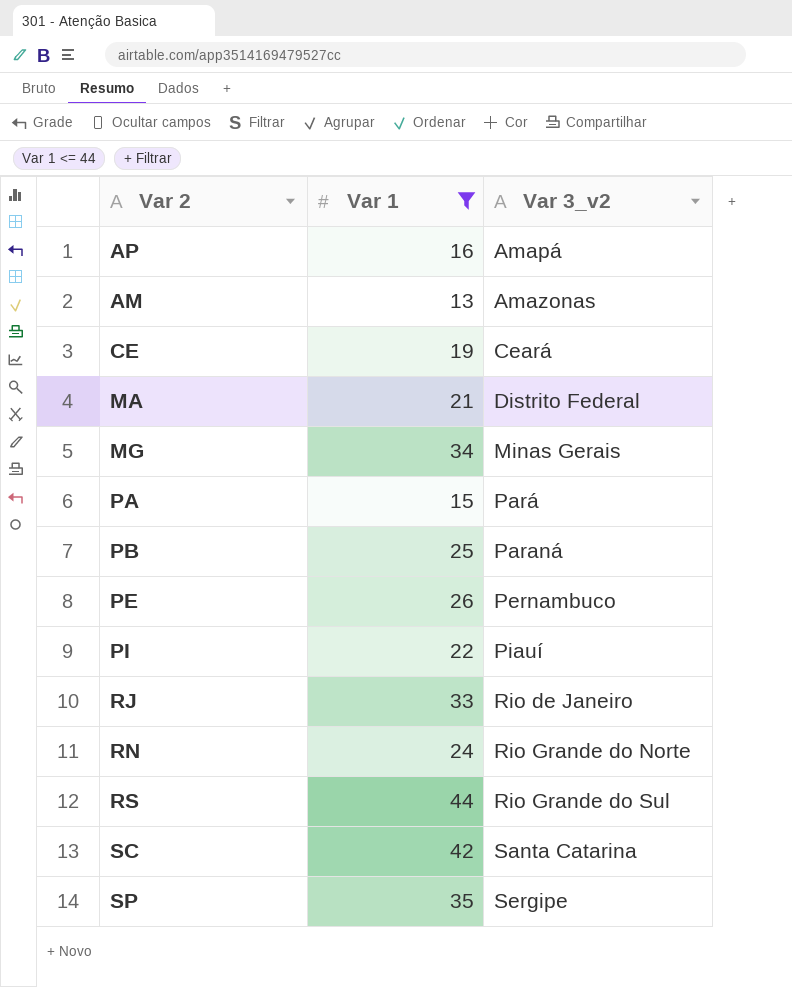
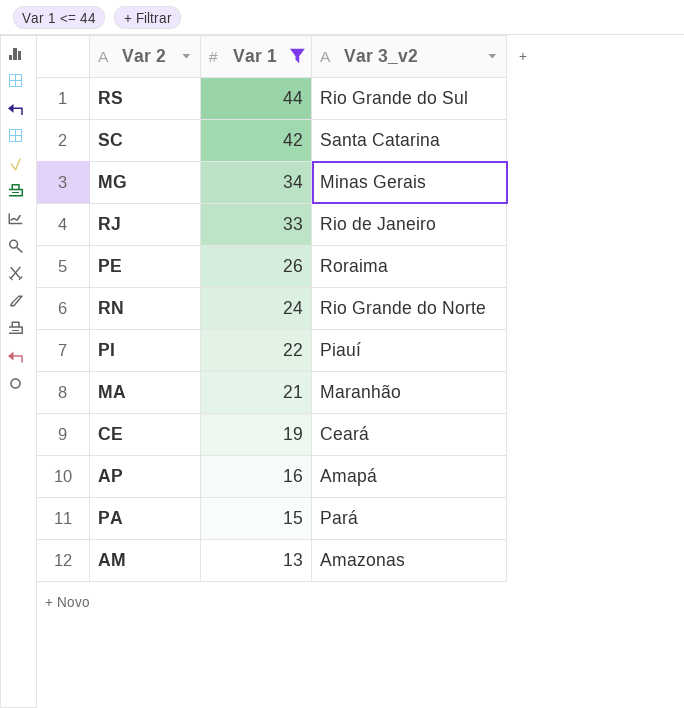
row order: Var 3_v2 ascending -> Var 1 descending
row PB: 25 | Paraná -> none
row SP: 35 | Sergipe -> none
PE | Var 3_v2: Pernambuco -> Roraima
MA | Var 3_v2: Distrito Federal -> Maranhão

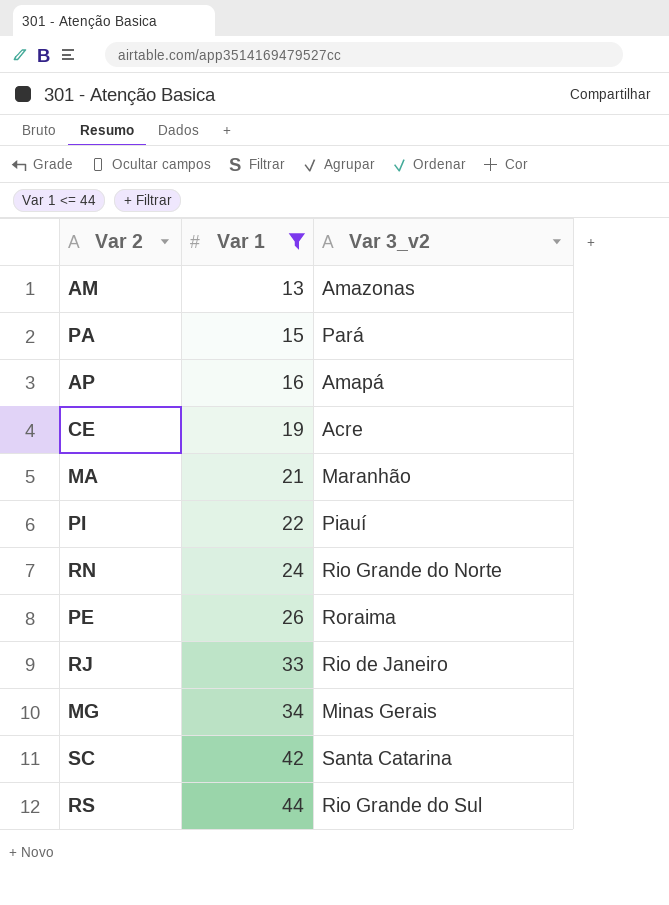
row order: Var 1 descending -> Var 1 ascending
CE | Var 3_v2: Ceará -> Acre

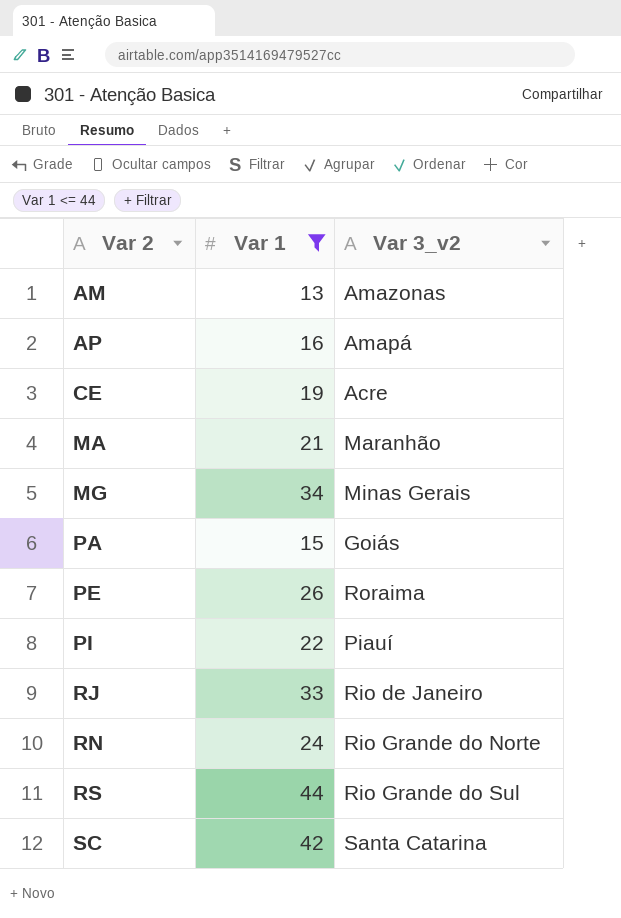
row order: Var 1 ascending -> Var 2 ascending
PA | Var 3_v2: Pará -> Goiás

